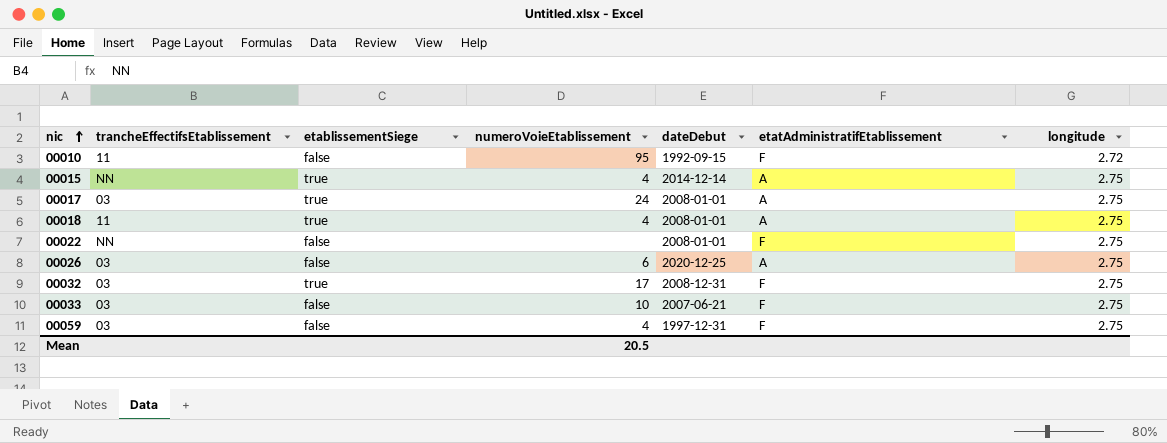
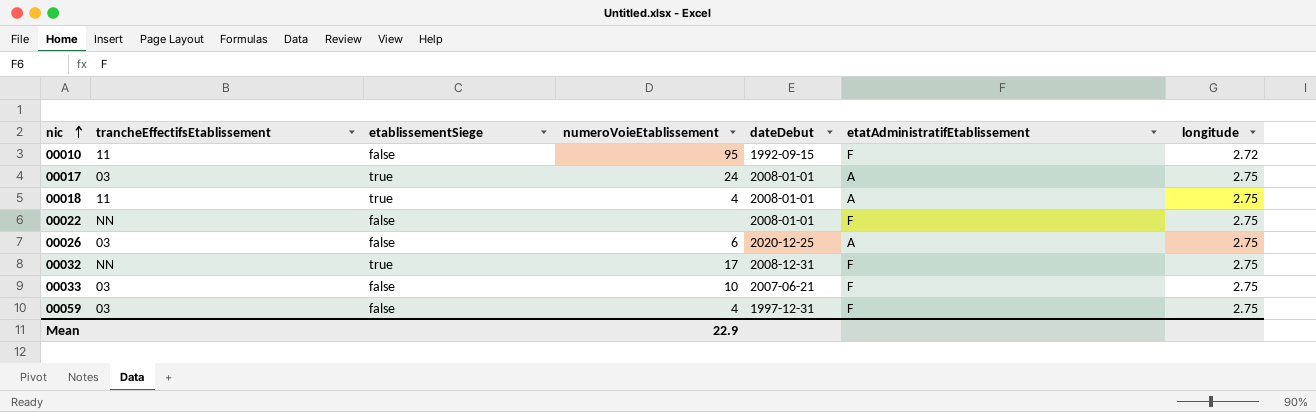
row 00015: NN | true | 4 | 2014-12-14 | A | 2.75 -> none
00032 | trancheEffectifsEtablissement: 03 -> NN
Mean | numeroVoieEtablissement: 20.5 -> 22.9

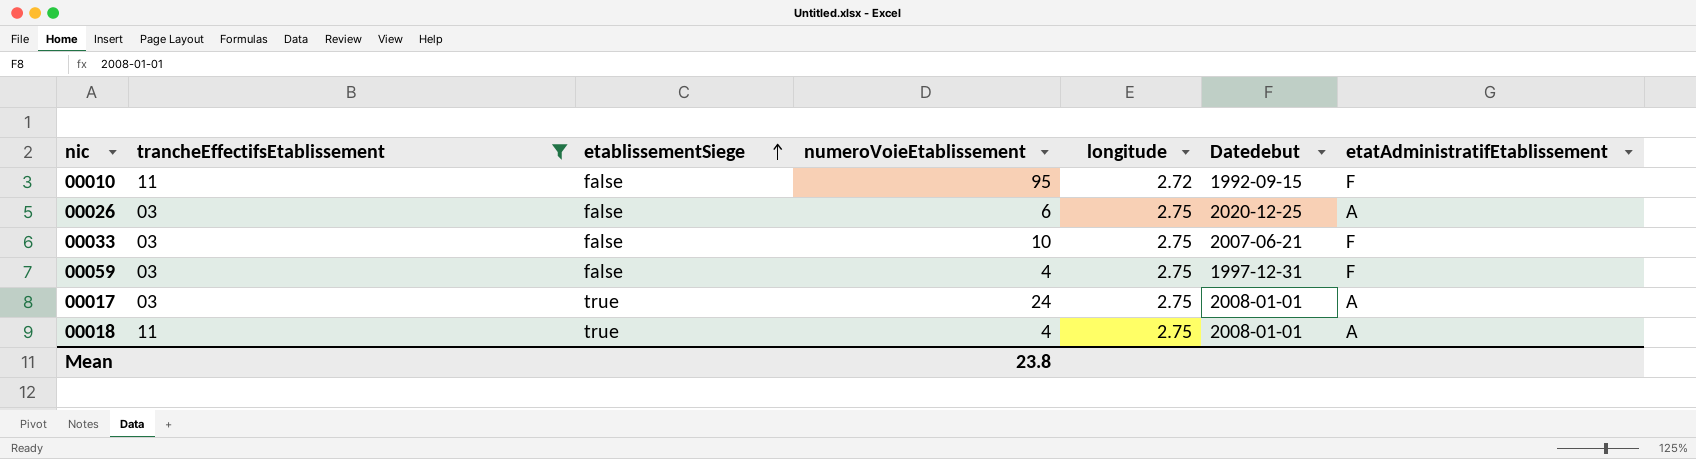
filter: none -> trancheEffectifsEtablissement != NN
row order: nic ascending -> etablissementSiege ascending
column longitude | position: 7 -> 5
column name: dateDebut -> Datedebut
Mean | numeroVoieEtablissement: 22.9 -> 23.8

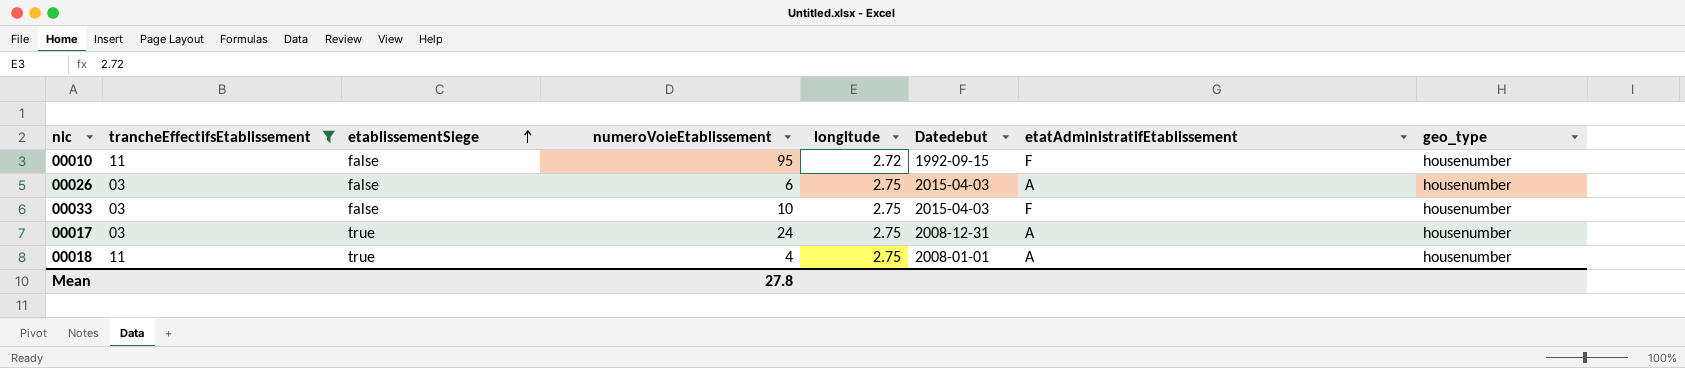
column geo_type | position: none -> 8
row 00059: 03 | false | 4 | 2.75 | 1997-12-31 | F -> none
00026 | Datedebut: 2020-12-25 -> 2015-04-03
00033 | Datedebut: 2007-06-21 -> 2015-04-03
00017 | Datedebut: 2008-01-01 -> 2008-12-31
Mean | numeroVoieEtablissement: 23.8 -> 27.8

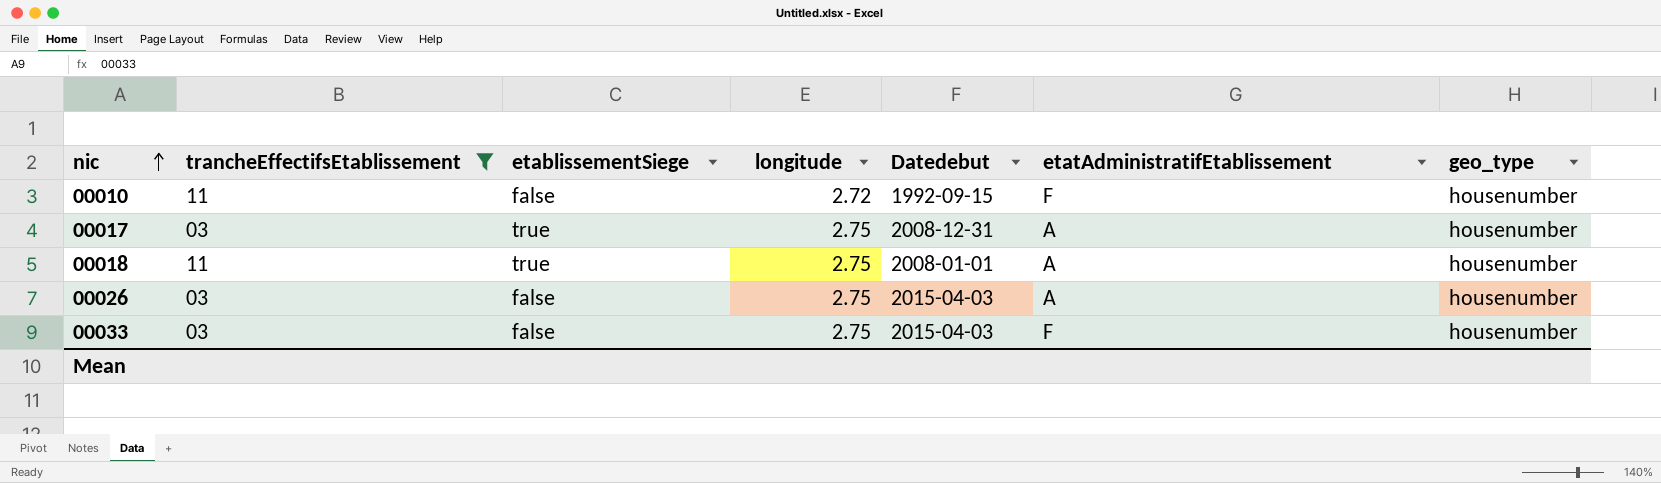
row order: etablissementSiege ascending -> nic ascending
column numeroVoieEtablissement | position: 4 -> none

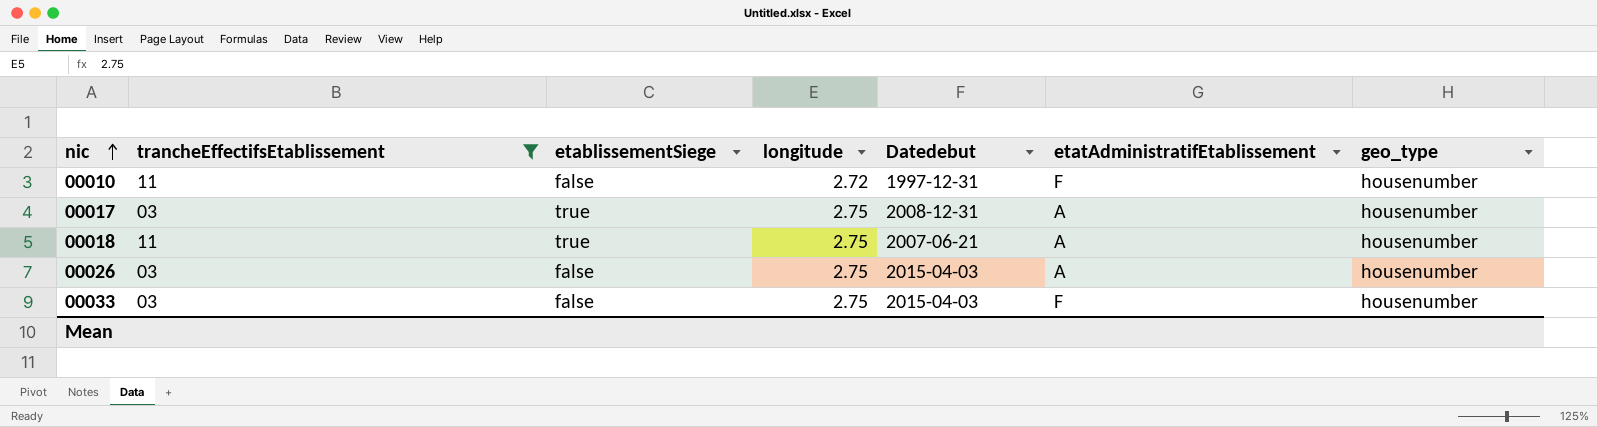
00010 | Datedebut: 1992-09-15 -> 1997-12-31
00018 | Datedebut: 2008-01-01 -> 2007-06-21

